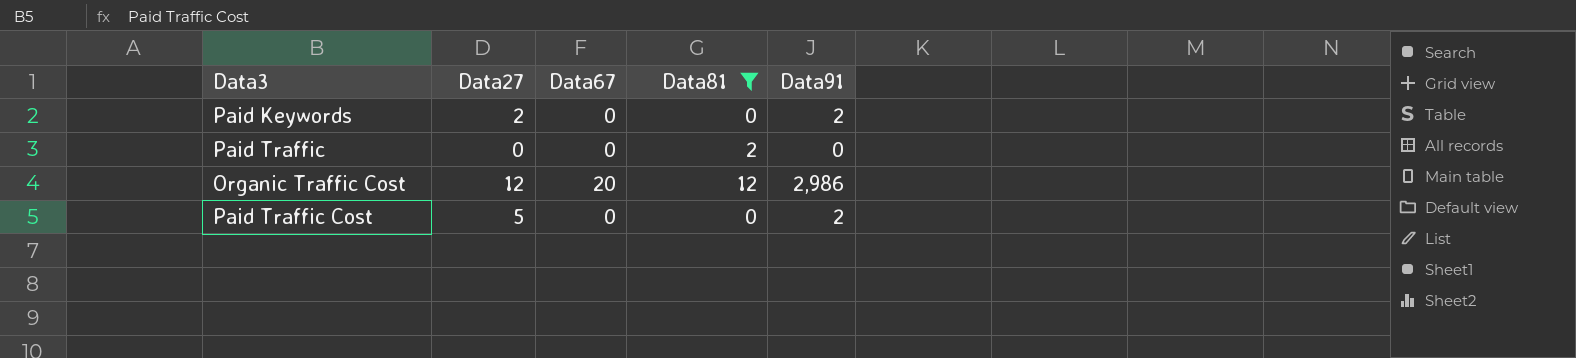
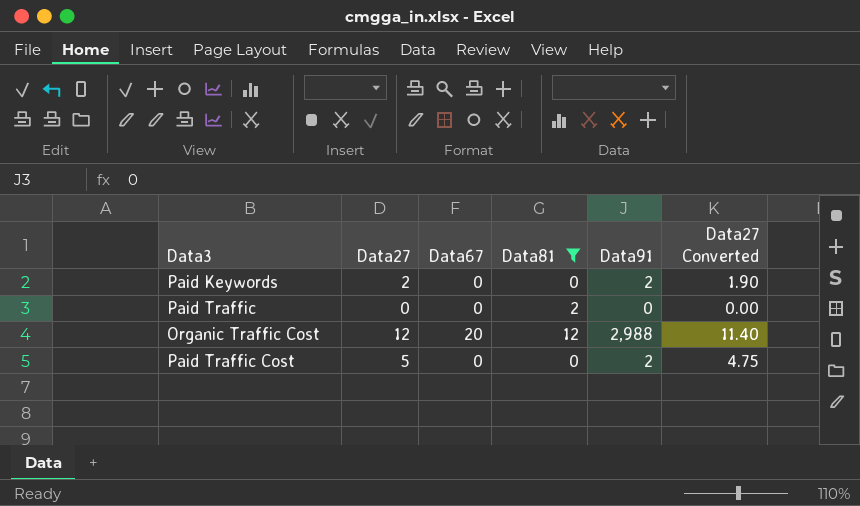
column Data27 Converted | formula: none -> [Data27] * 0.95
Organic Traffic Cost | Data91: 2,986 -> 2,988

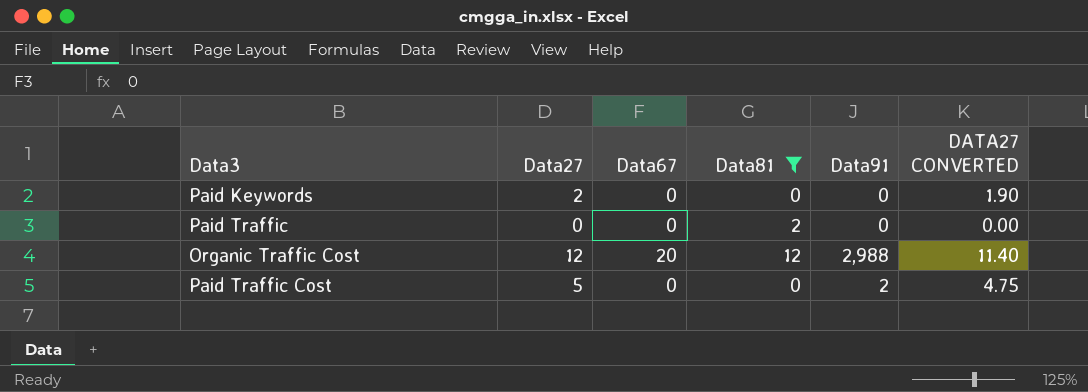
column name: Data27 Converted -> DATA27 CONVERTED
Paid Keywords | Data91: 2 -> 0

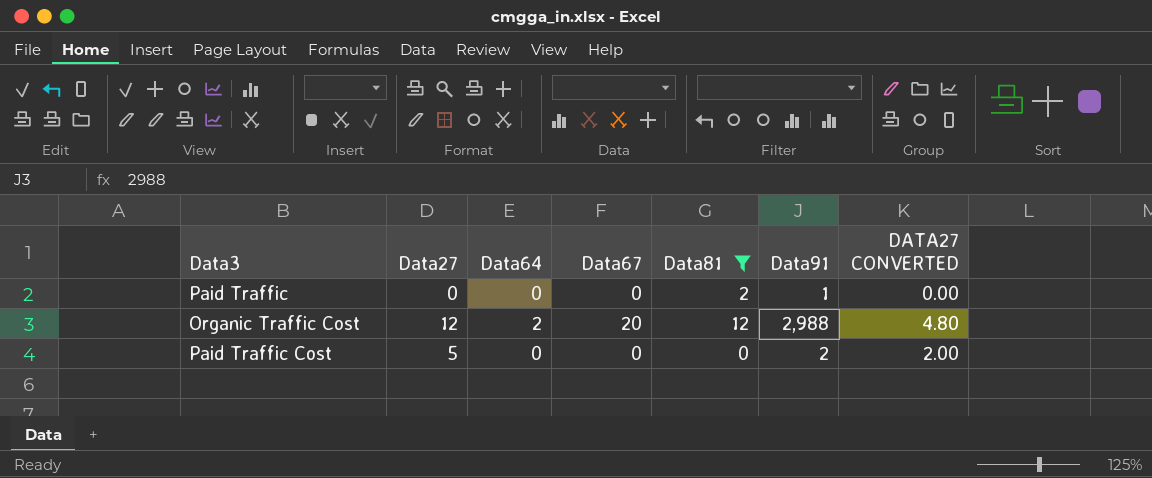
column Data64 | position: none -> 3
column DATA27 CONVERTED | formula: [Data27] * 0.95 -> [Data27] * 0.4
row Paid Keywords: 2 | 0 | 0 | 0 | 1.90 -> none
Paid Traffic | Data91: 0 -> 1

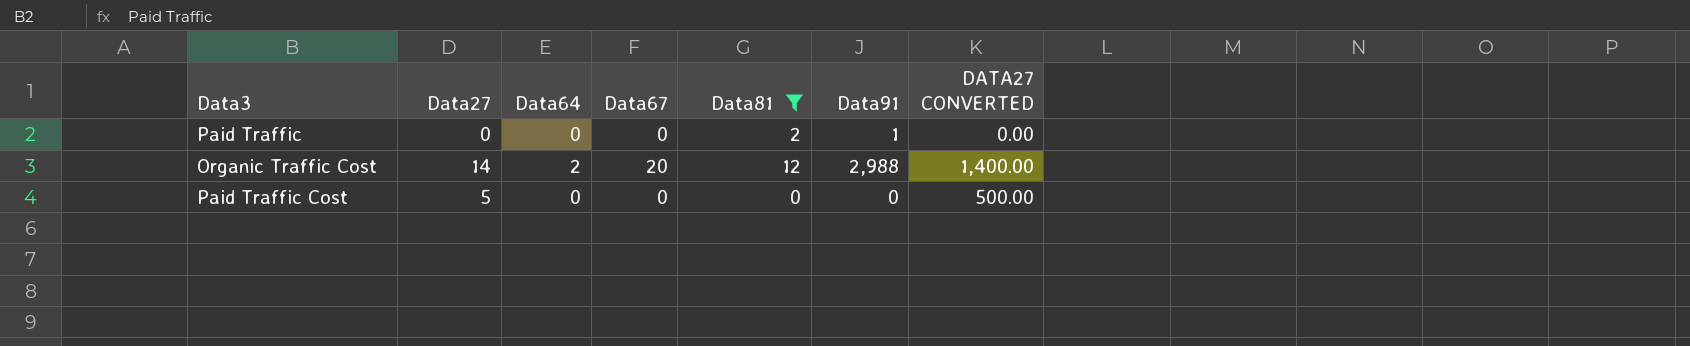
column DATA27 CONVERTED | formula: [Data27] * 0.4 -> [Data27] * 100
Organic Traffic Cost | Data27: 12 -> 14
Paid Traffic Cost | Data91: 2 -> 0

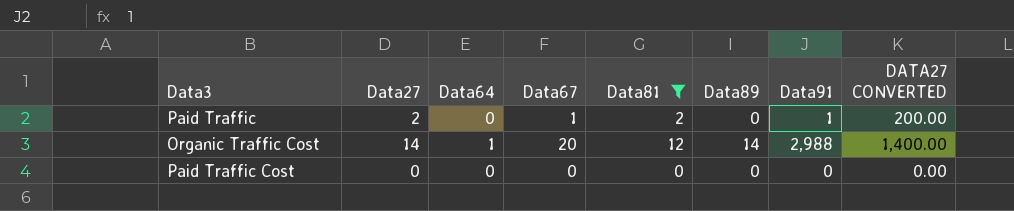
column Data89 | position: none -> 6
Paid Traffic | Data27: 0 -> 2
Paid Traffic | Data67: 0 -> 1
Paid Traffic | DATA27 CONVERTED: 0.00 -> 200.00
Organic Traffic Cost | Data64: 2 -> 1
Paid Traffic Cost | Data27: 5 -> 0
Paid Traffic Cost | DATA27 CONVERTED: 500.00 -> 0.00

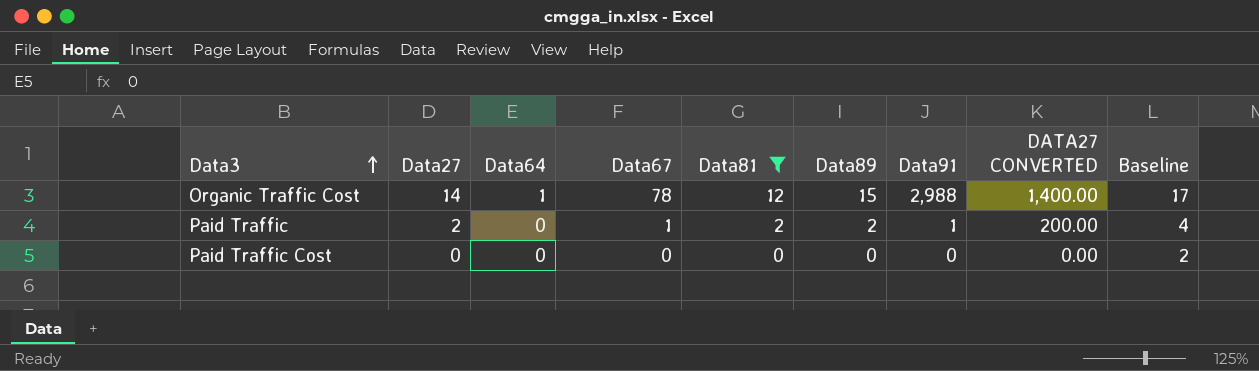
row order: none -> Data3 ascending
column Baseline | formula: none -> [Data89] + 2
Organic Traffic Cost | Data67: 20 -> 78
Organic Traffic Cost | Data89: 14 -> 15
Paid Traffic | Data89: 0 -> 2

